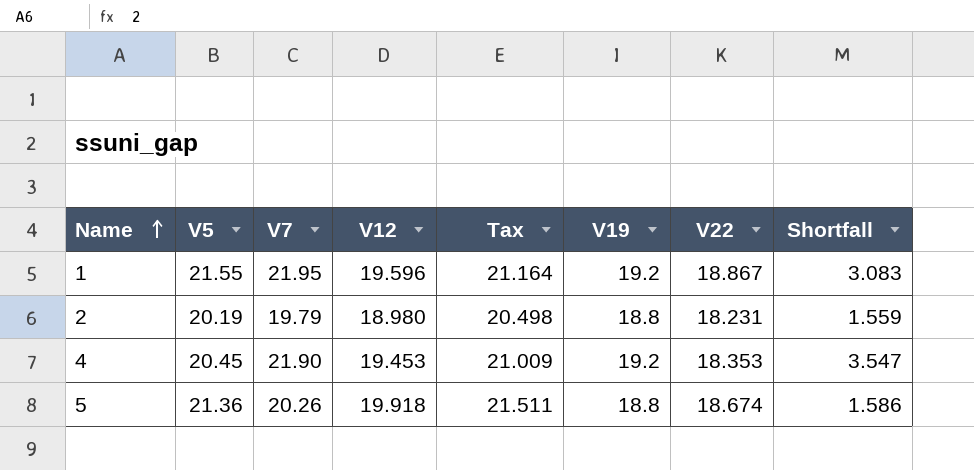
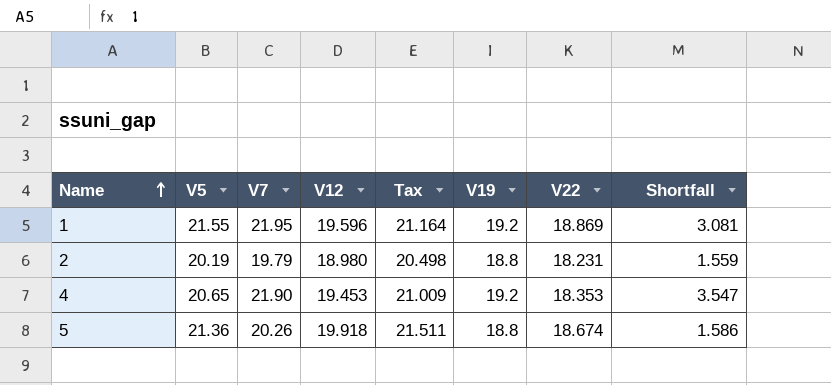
1 | V22: 18.867 -> 18.869
1 | Shortfall: 3.083 -> 3.081
4 | V5: 20.45 -> 20.65

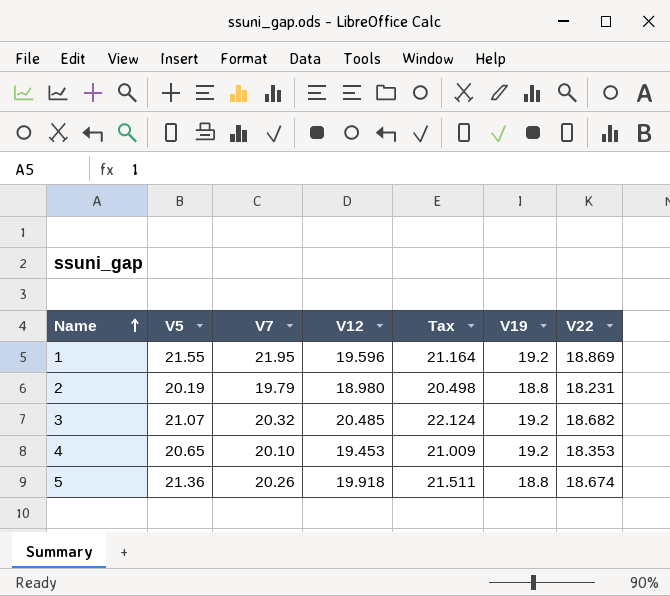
column Shortfall | formula: [V7] - [V22] -> none
row 3: none -> 21.07 | 20.32 | 20.485 | 22.124 | 19.2 | 18.682
4 | V7: 21.90 -> 20.10

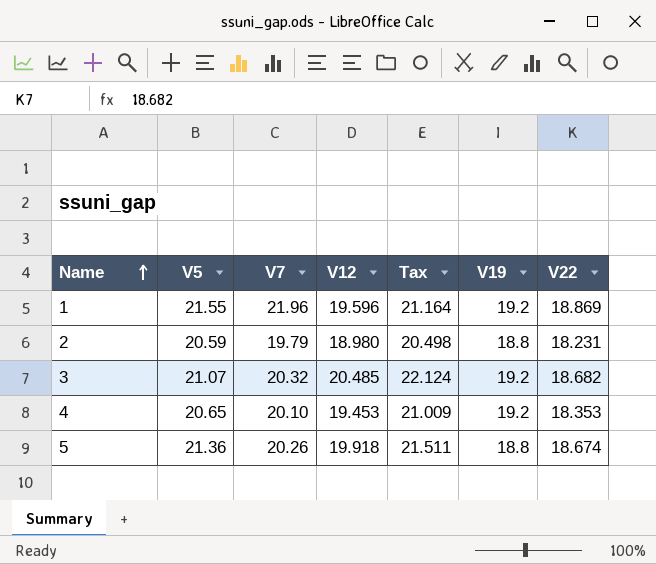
1 | V7: 21.95 -> 21.96
2 | V5: 20.19 -> 20.59

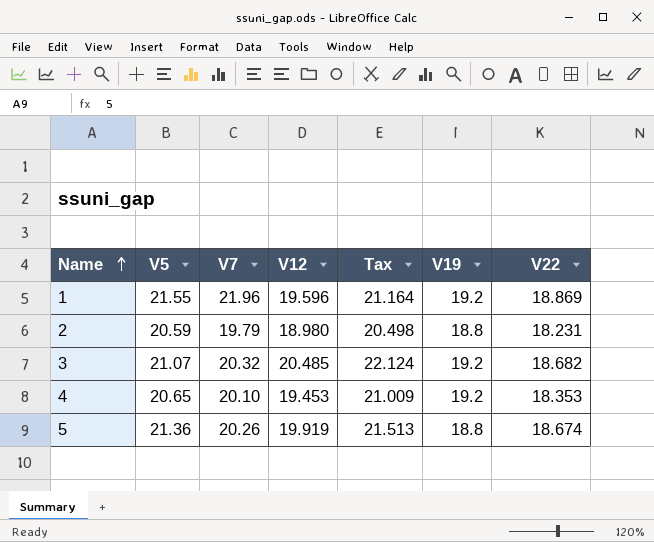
5 | V12: 19.918 -> 19.919
5 | Tax: 21.511 -> 21.513

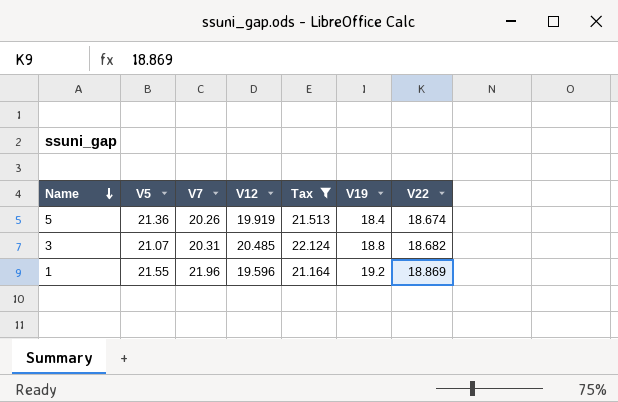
filter: none -> Tax >= 21.164
row order: Name ascending -> Name descending
5 | V19: 18.8 -> 18.4
3 | V7: 20.32 -> 20.31
3 | V19: 19.2 -> 18.8

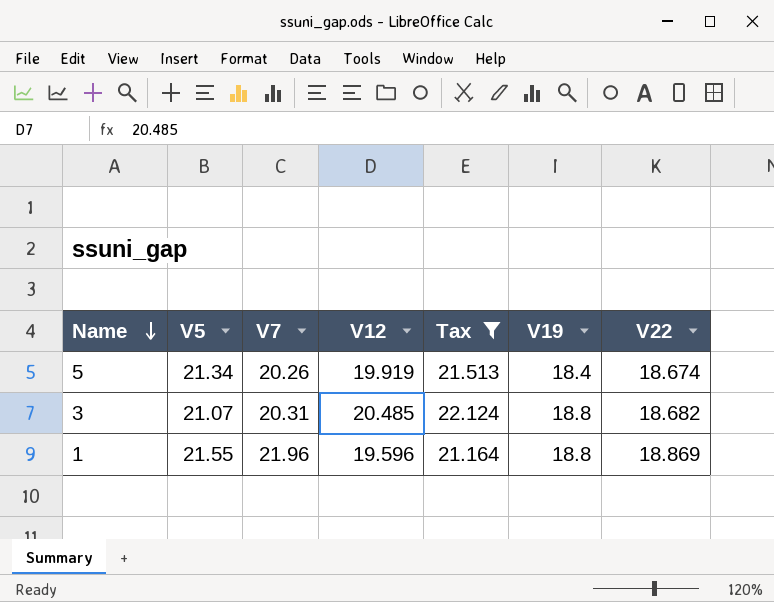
5 | V5: 21.36 -> 21.34
1 | V19: 19.2 -> 18.8

